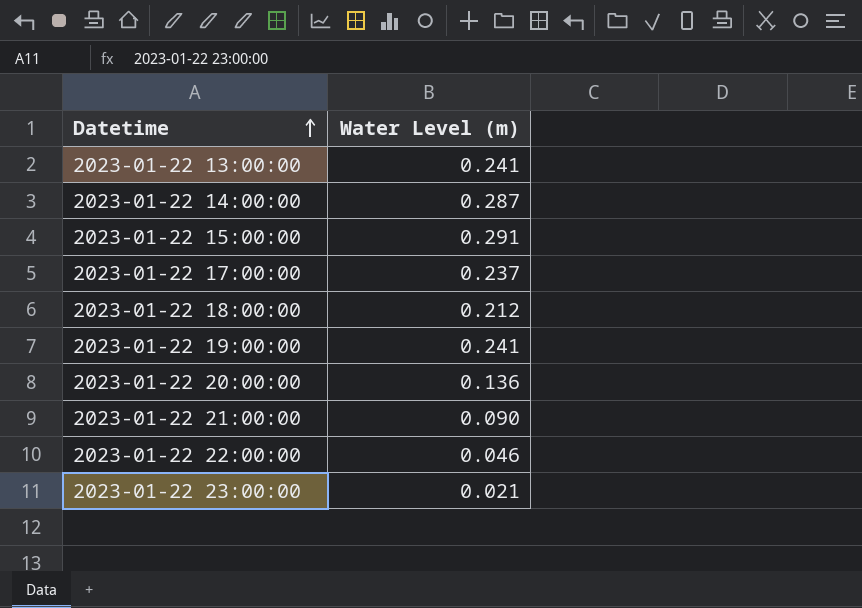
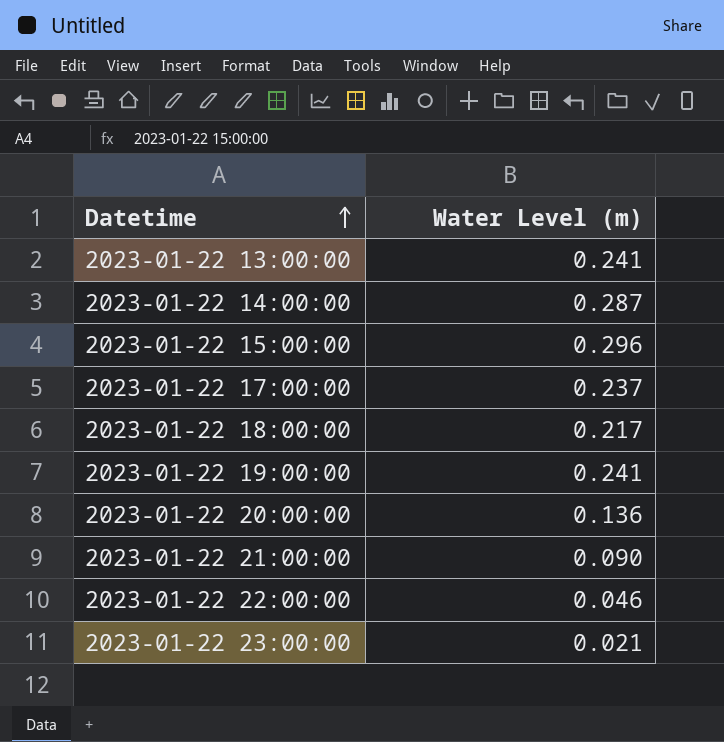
2023-01-22 15:00:00 | Water Level (m): 0.291 -> 0.296
2023-01-22 18:00:00 | Water Level (m): 0.212 -> 0.217

